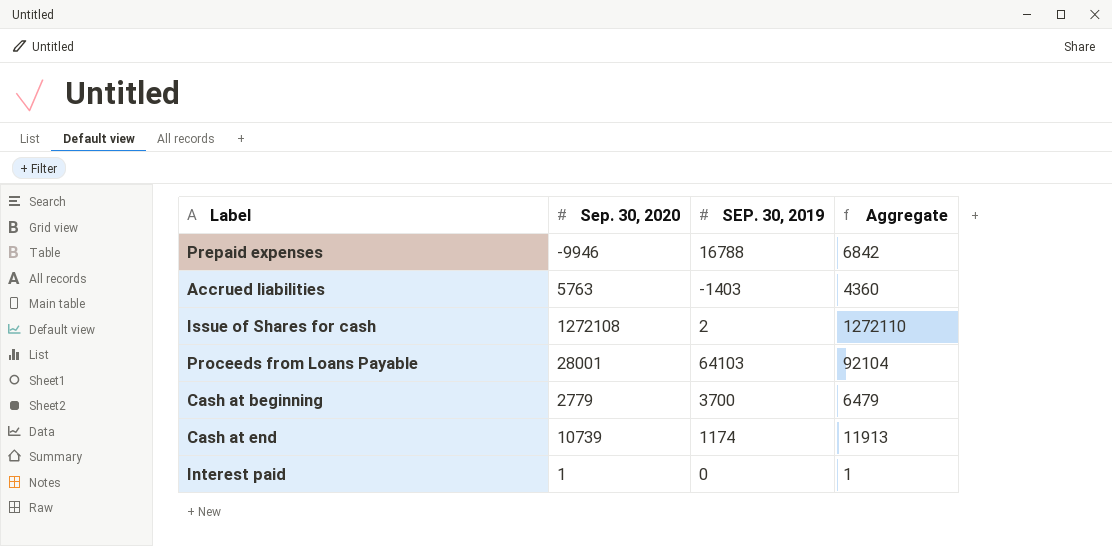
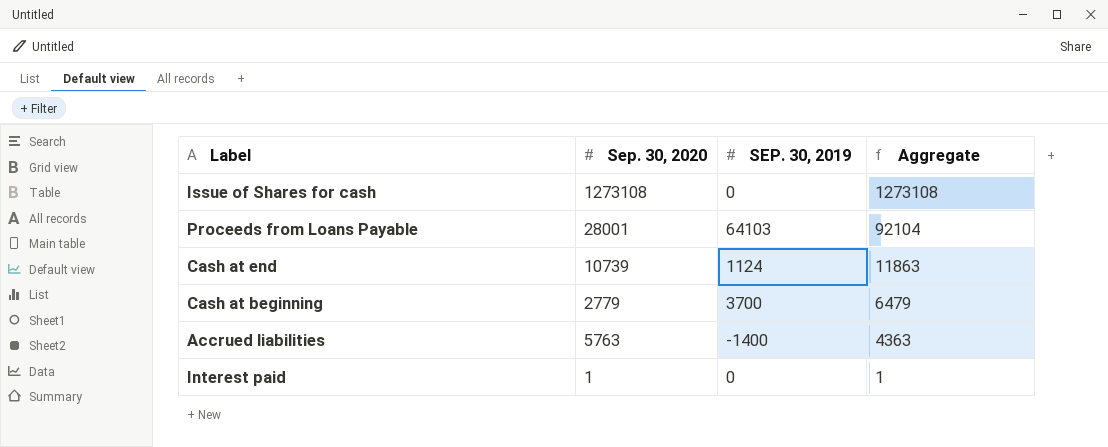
row order: none -> Aggregate descending
row Prepaid expenses: -9946 | 16788 | 6842 -> none
Issue of Shares for cash | Sep. 30, 2020: 1272108 -> 1273108
Issue of Shares for cash | SEP. 30, 2019: 2 -> 0
Issue of Shares for cash | Aggregate: 1272110 -> 1273108
Cash at end | SEP. 30, 2019: 1174 -> 1124
Cash at end | Aggregate: 11913 -> 11863
Accrued liabilities | SEP. 30, 2019: -1403 -> -1400
Accrued liabilities | Aggregate: 4360 -> 4363

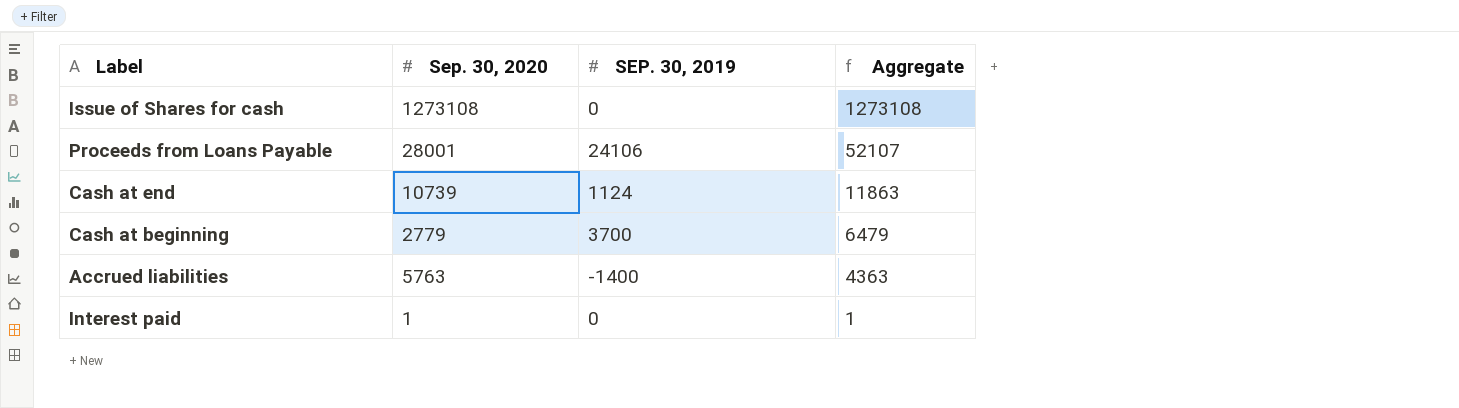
Proceeds from Loans Payable | SEP. 30, 2019: 64103 -> 24106
Proceeds from Loans Payable | Aggregate: 92104 -> 52107

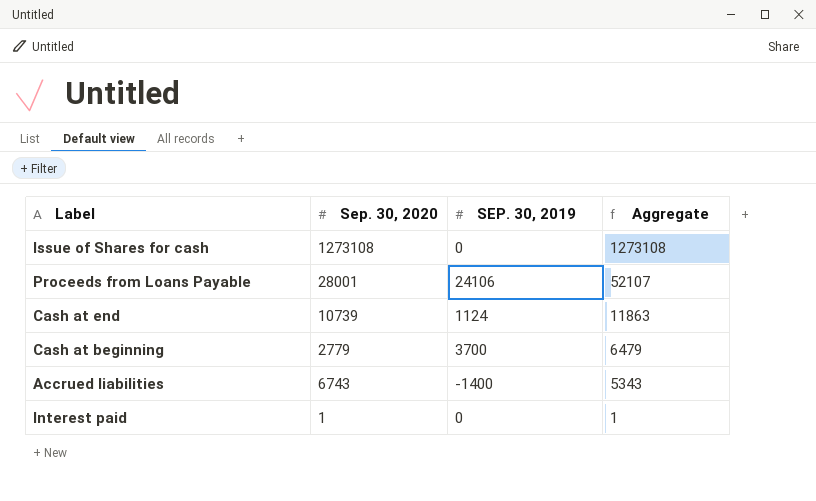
Accrued liabilities | Sep. 30, 2020: 5763 -> 6743
Accrued liabilities | Aggregate: 4363 -> 5343

